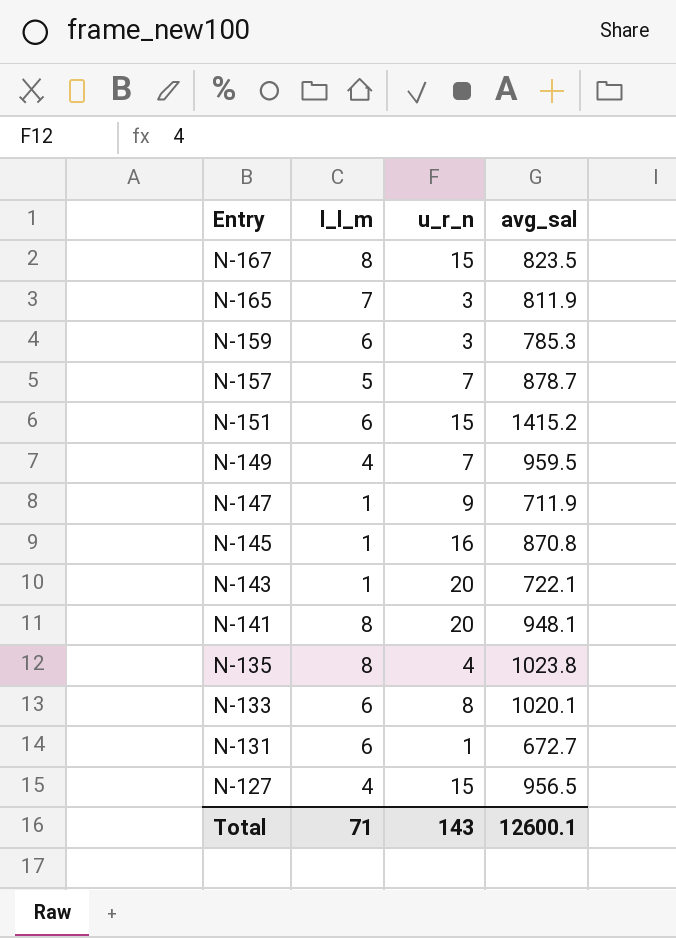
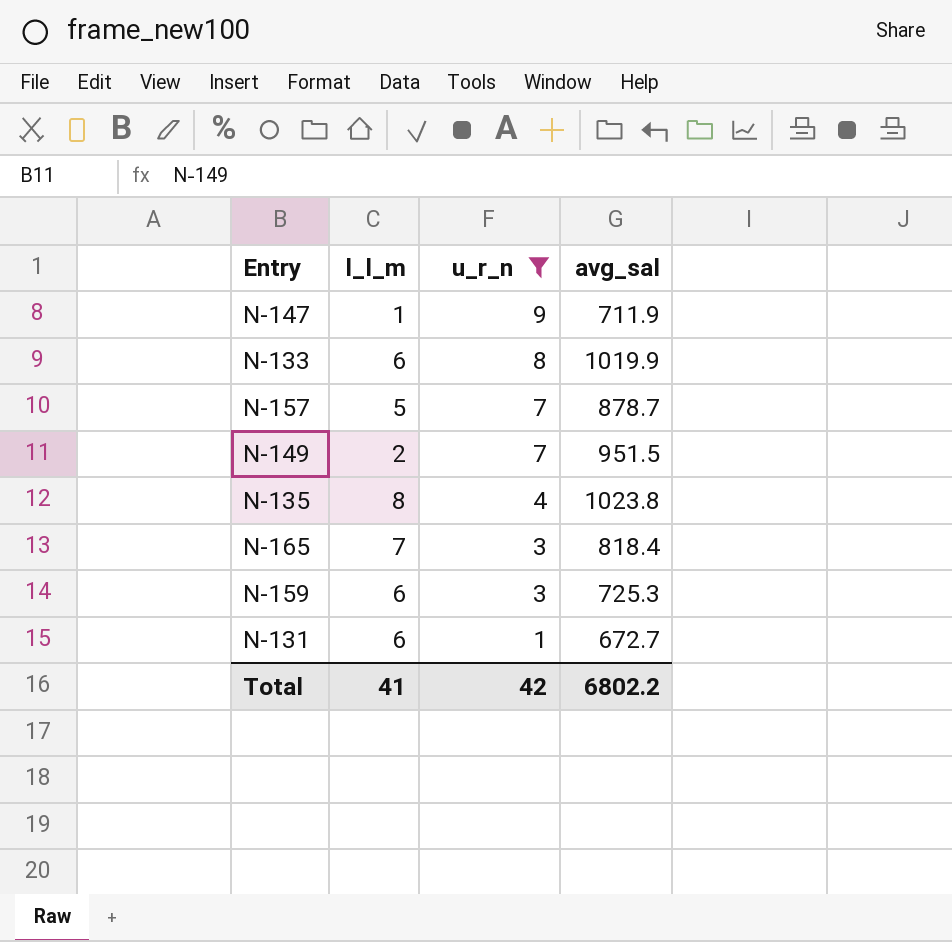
filter: none -> u_r_n <= 9
row order: Entry descending -> u_r_n descending
N-133 | avg_sal: 1020.1 -> 1019.9
N-149 | l_l_m: 4 -> 2
N-149 | avg_sal: 959.5 -> 951.5
N-165 | avg_sal: 811.9 -> 818.4
N-159 | avg_sal: 785.3 -> 725.3
Total | l_l_m: 71 -> 41
Total | u_r_n: 143 -> 42
Total | avg_sal: 12600.1 -> 6802.2

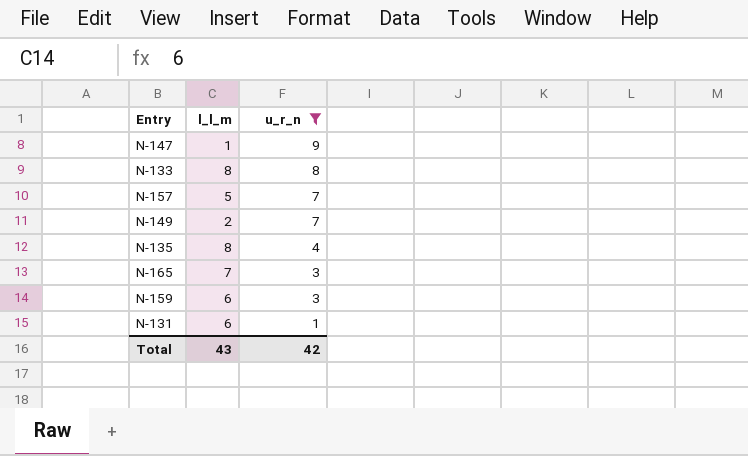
column avg_sal | position: 4 -> none
N-133 | l_l_m: 6 -> 8
Total | l_l_m: 41 -> 43

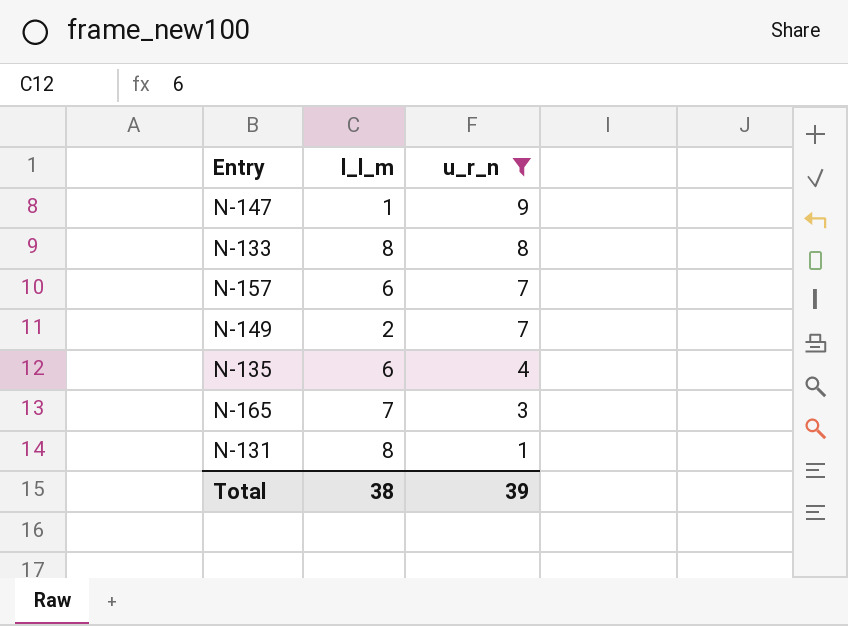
row N-159: 6 | 3 -> none
N-157 | l_l_m: 5 -> 6
N-135 | l_l_m: 8 -> 6
N-131 | l_l_m: 6 -> 8
Total | l_l_m: 43 -> 38
Total | u_r_n: 42 -> 39

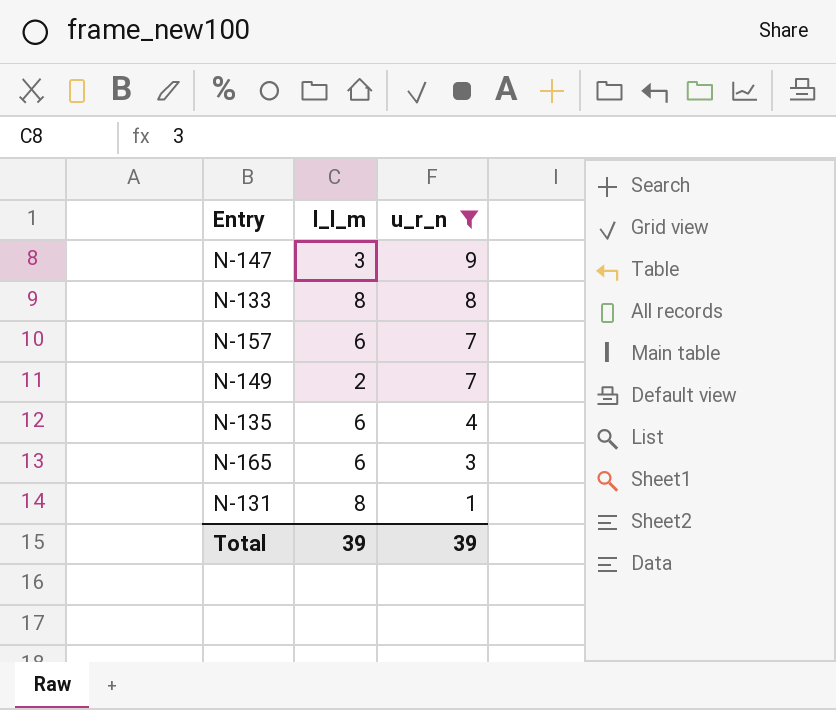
N-147 | l_l_m: 1 -> 3
N-165 | l_l_m: 7 -> 6
Total | l_l_m: 38 -> 39

